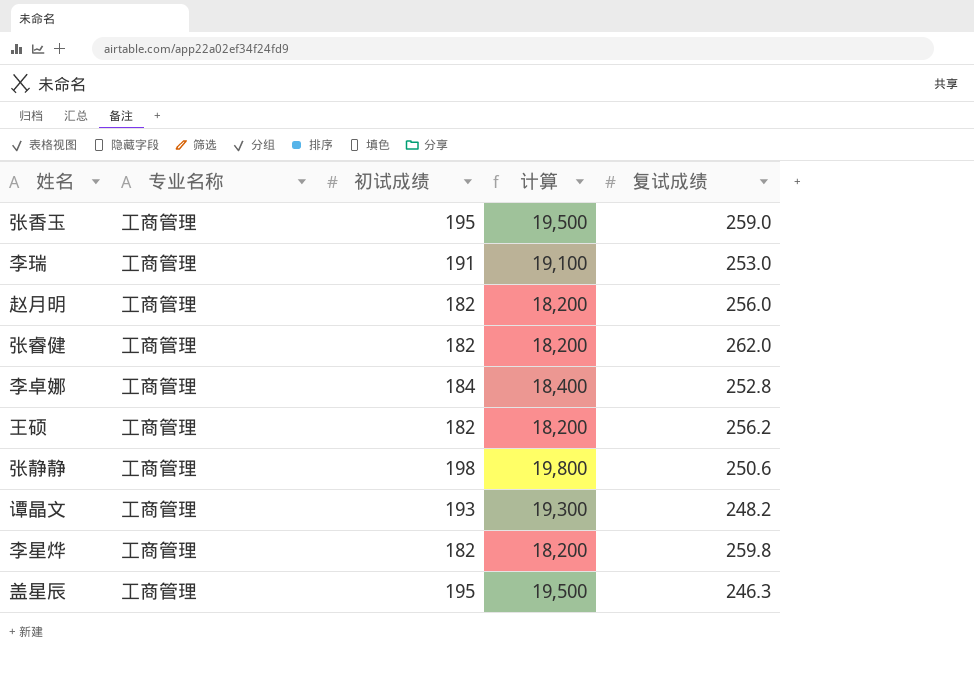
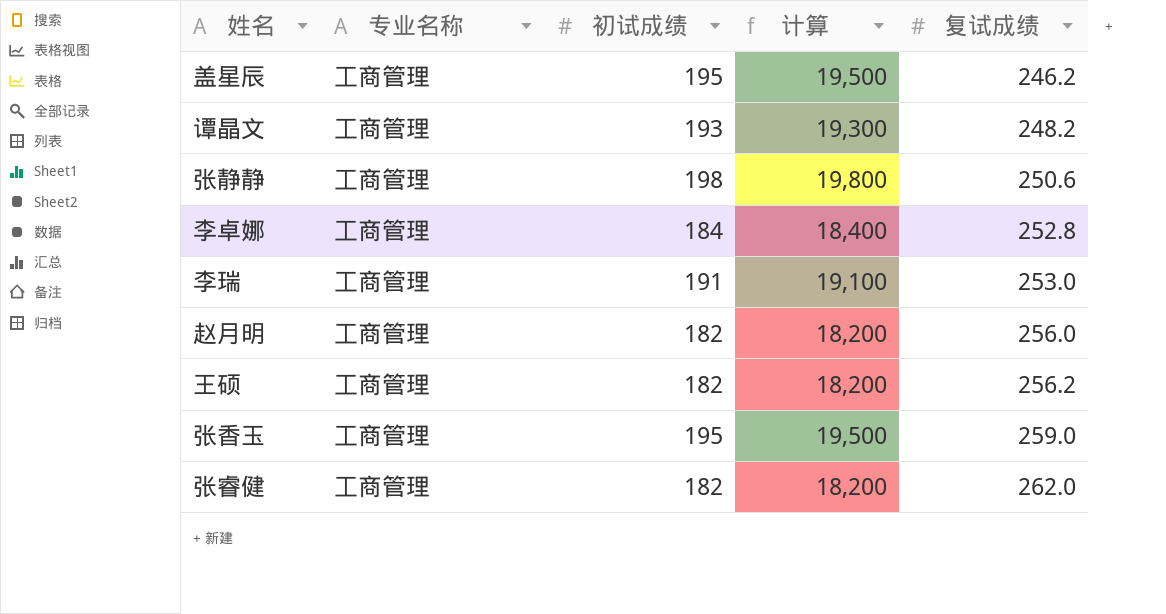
row order: none -> 复试成绩 ascending
row 李星烨: 工商管理 | 182 | 18,200 | 259.8 -> none
盖星辰 | 复试成绩: 246.3 -> 246.2

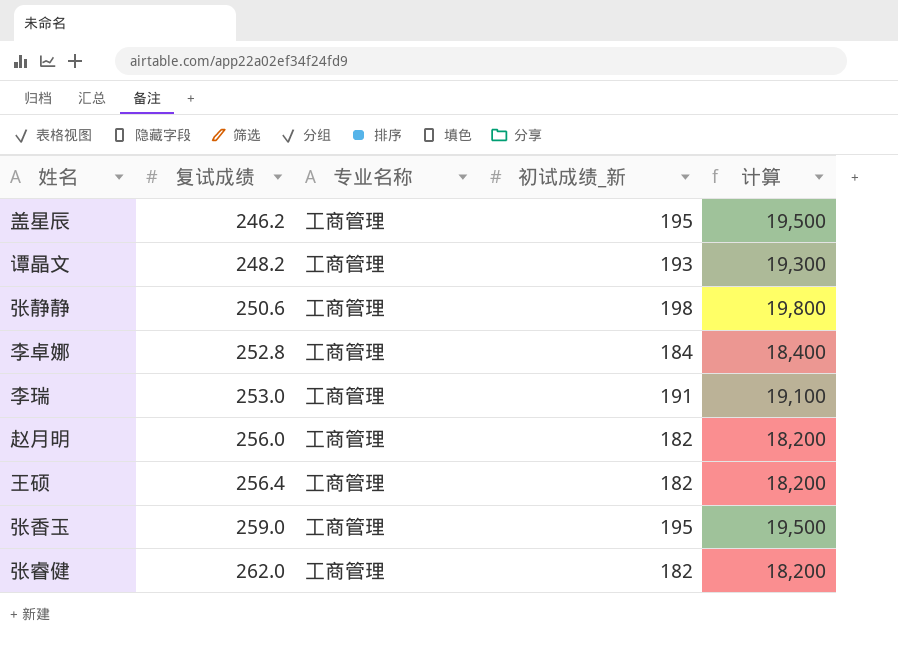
column 复试成绩 | position: 5 -> 2
column name: 初试成绩 -> 初试成绩_新
王硕 | 复试成绩: 256.2 -> 256.4

